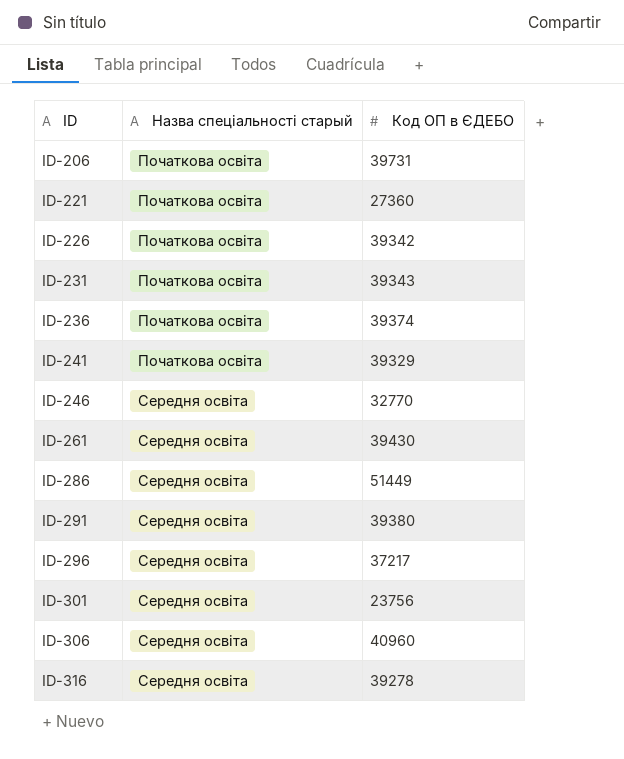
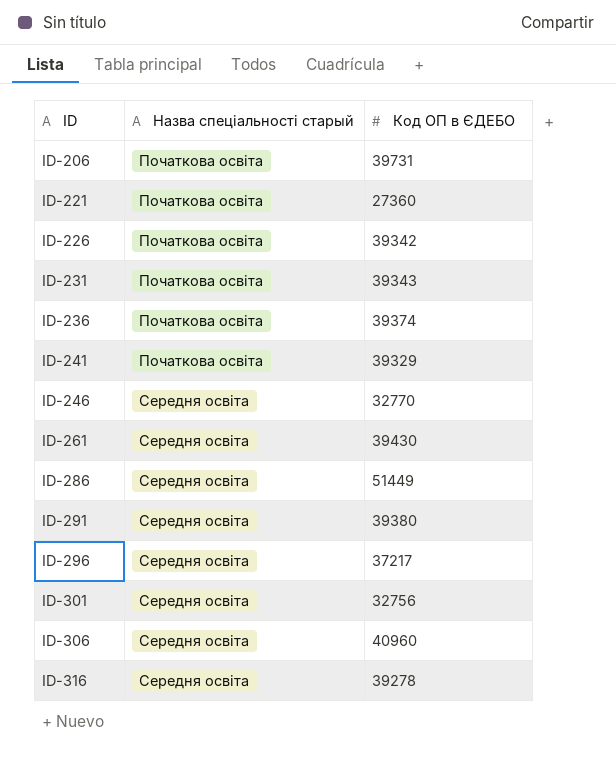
ID-301 | Код ОП в ЄДЕБО: 23756 -> 32756

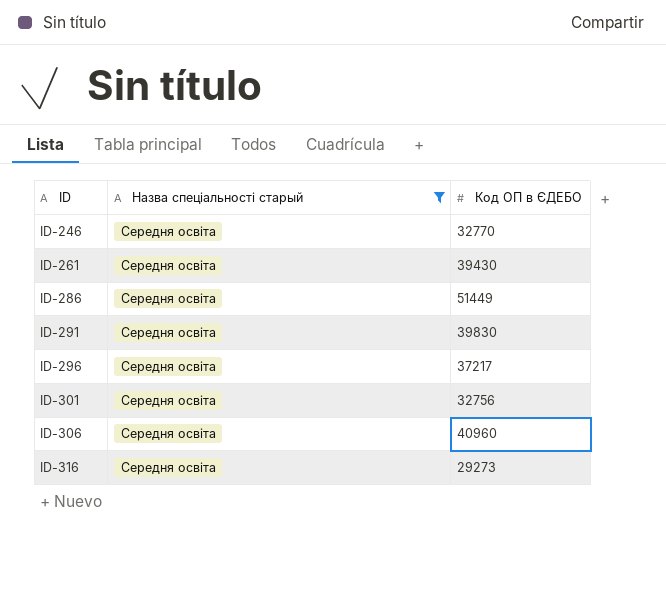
filter: none -> Назва спеціальності старый = Середня освіта
ID-291 | Код ОП в ЄДЕБО: 39380 -> 39830
ID-316 | Код ОП в ЄДЕБО: 39278 -> 29273

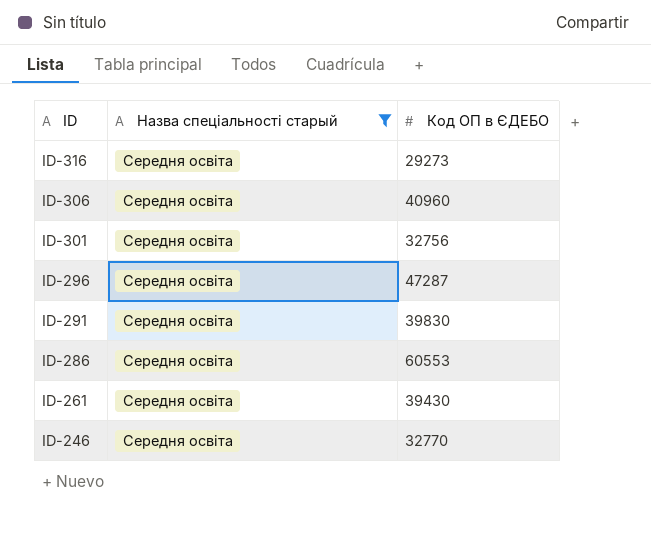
row order: ID ascending -> ID descending
ID-296 | Код ОП в ЄДЕБО: 37217 -> 47287
ID-286 | Код ОП в ЄДЕБО: 51449 -> 60553

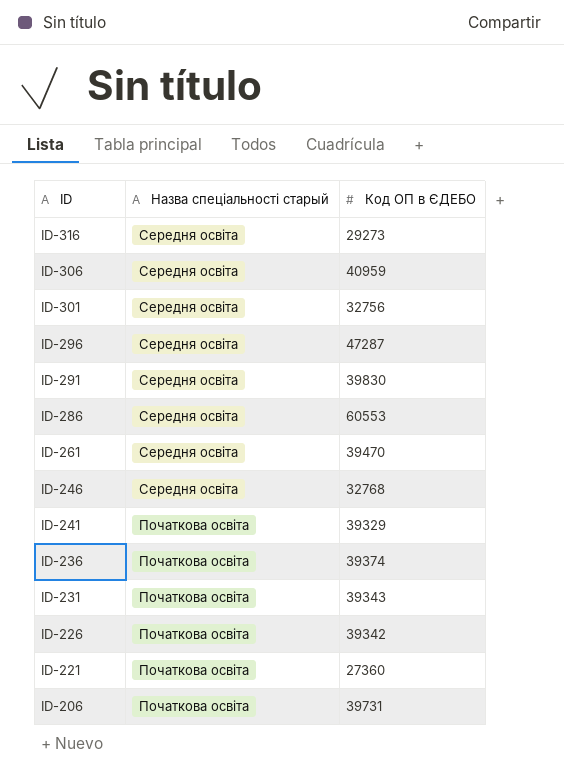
filter: Назва спеціальності старый = Середня освіта -> none
ID-306 | Код ОП в ЄДЕБО: 40960 -> 40959
ID-261 | Код ОП в ЄДЕБО: 39430 -> 39470
ID-246 | Код ОП в ЄДЕБО: 32770 -> 32768

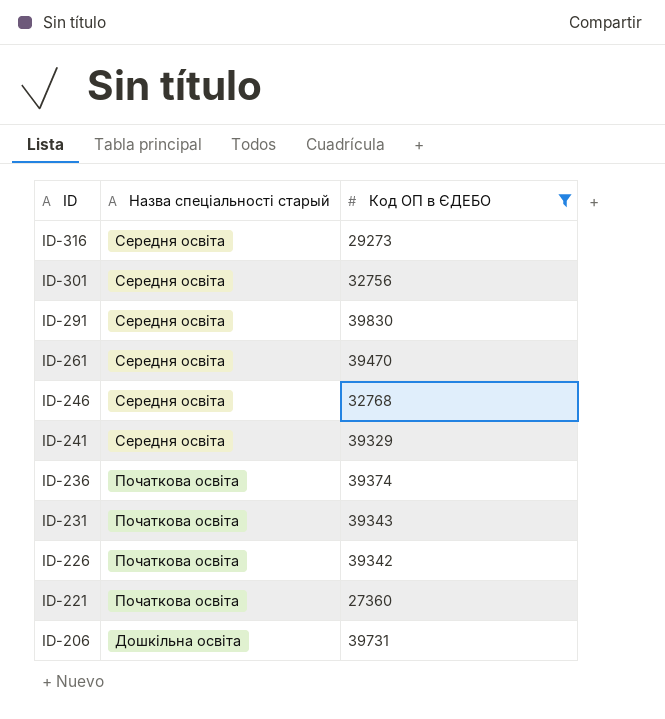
filter: none -> Код ОП в ЄДЕБО <= 39830
ID-241 | Назва спеціальності старый: Початкова освіта -> Середня освіта
ID-206 | Назва спеціальності старый: Початкова освіта -> Дошкільна освіта

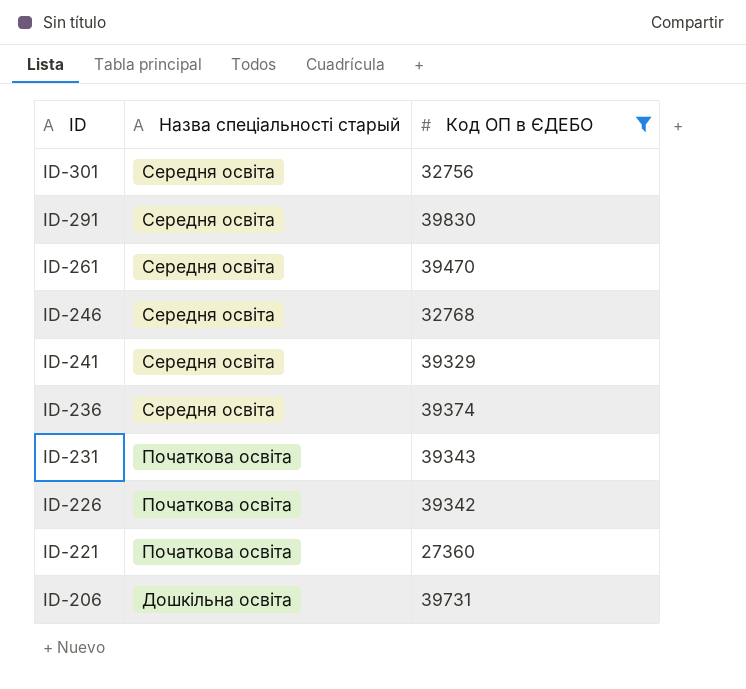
row ID-316: Середня освіта | 29273 -> none
ID-236 | Назва спеціальності старый: Початкова освіта -> Середня освіта

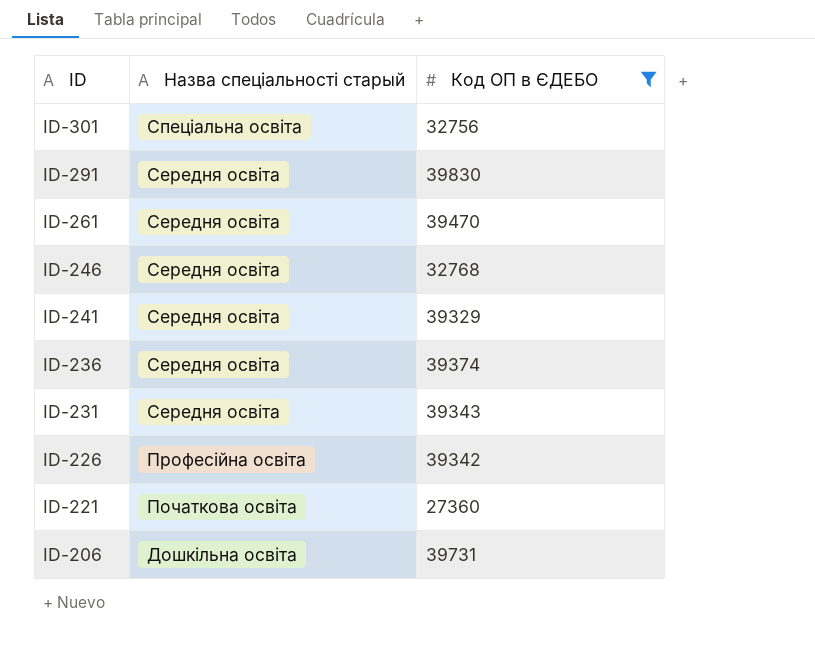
ID-301 | Назва спеціальності старый: Середня освіта -> Спеціальна освіта
ID-231 | Назва спеціальності старый: Початкова освіта -> Середня освіта
ID-226 | Назва спеціальності старый: Початкова освіта -> Професійна освіта

